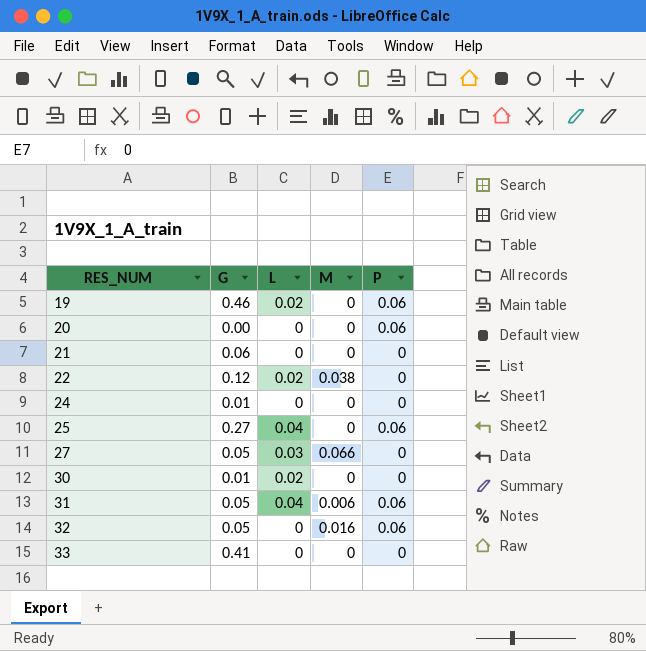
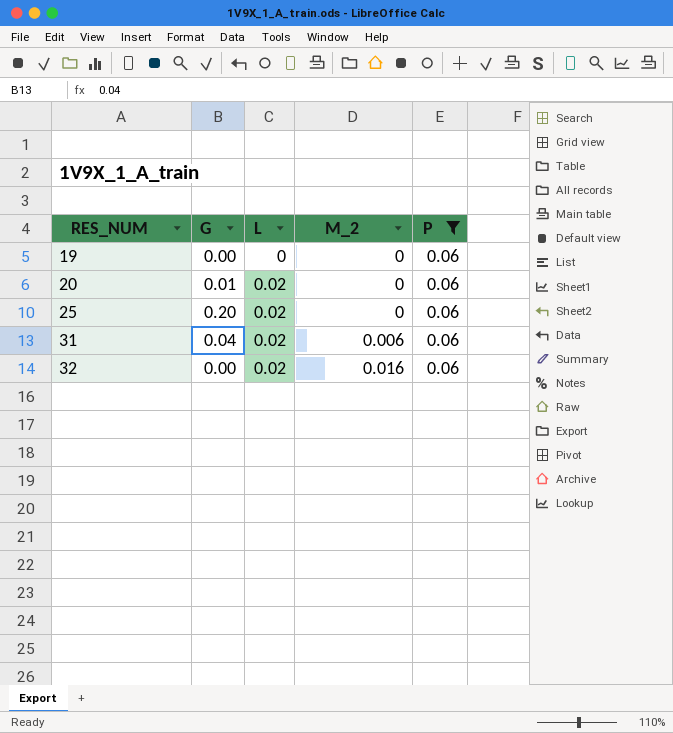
filter: none -> P = 0.06
column name: M -> M_2
19 | G: 0.46 -> 0.00
19 | L: 0.02 -> 0
20 | G: 0.00 -> 0.01
20 | L: 0 -> 0.02
25 | G: 0.27 -> 0.20
25 | L: 0.04 -> 0.02
31 | G: 0.05 -> 0.04
31 | L: 0.04 -> 0.02
32 | G: 0.05 -> 0.00
32 | L: 0 -> 0.02

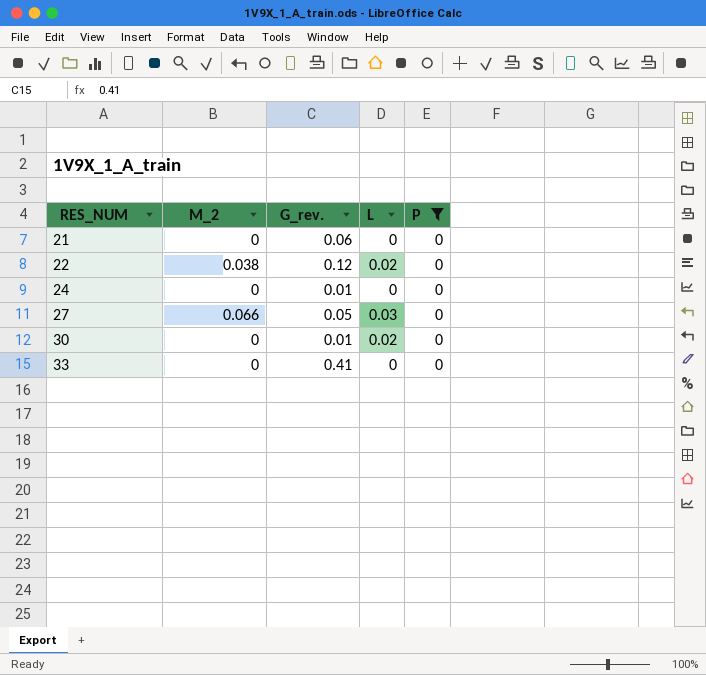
filter: P = 0.06 -> P = 0
column M_2 | position: 4 -> 2
column name: G -> G_rev.

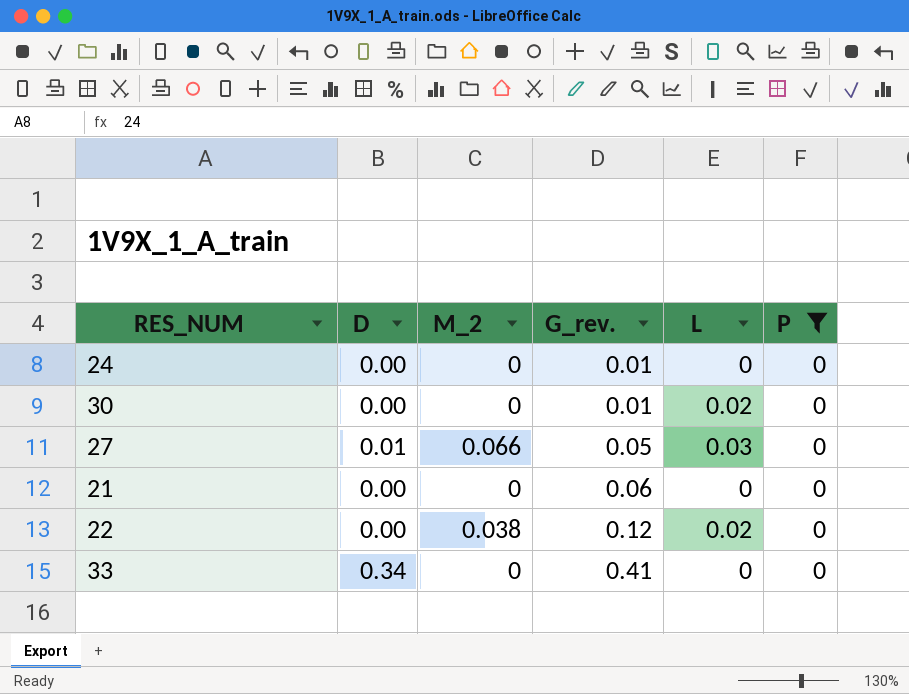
row order: RES_NUM ascending -> G_rev. ascending
column D | position: none -> 2

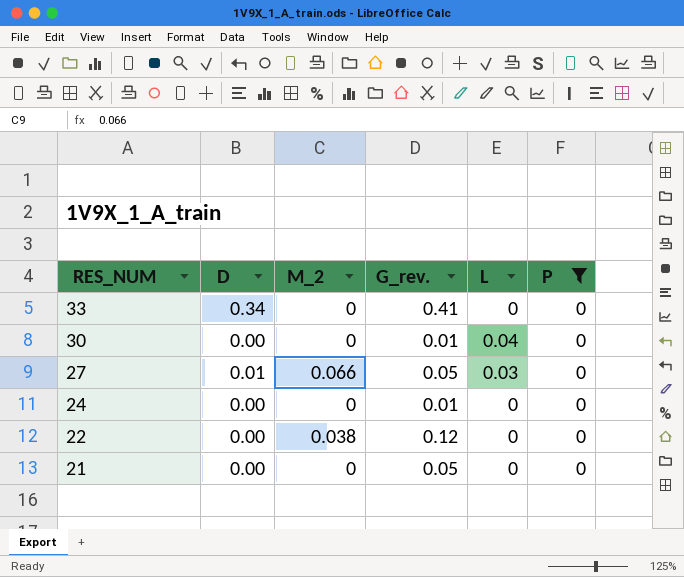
row order: G_rev. ascending -> RES_NUM descending
30 | L: 0.02 -> 0.04
22 | L: 0.02 -> 0
21 | G_rev.: 0.06 -> 0.05

